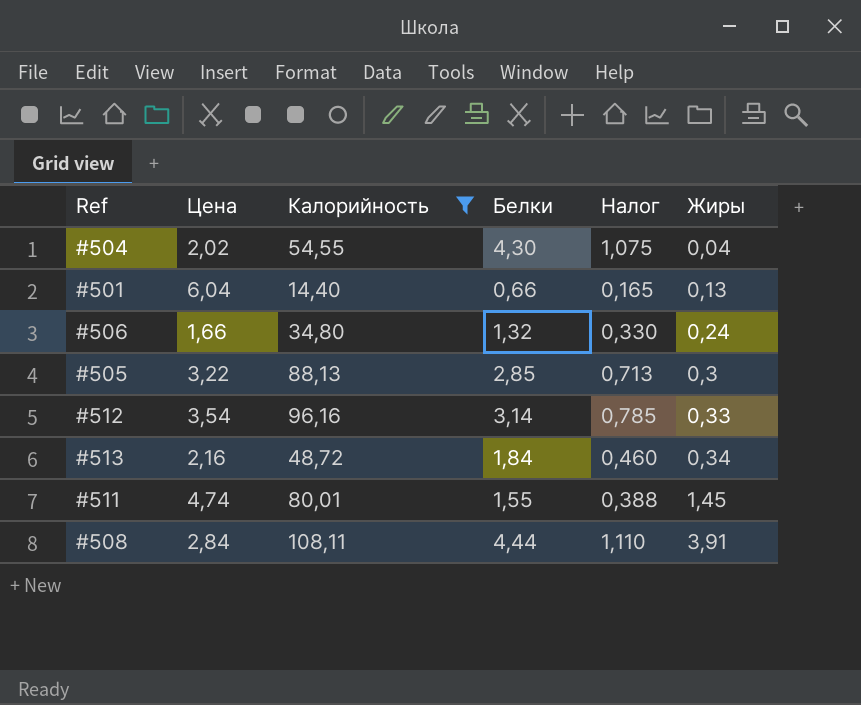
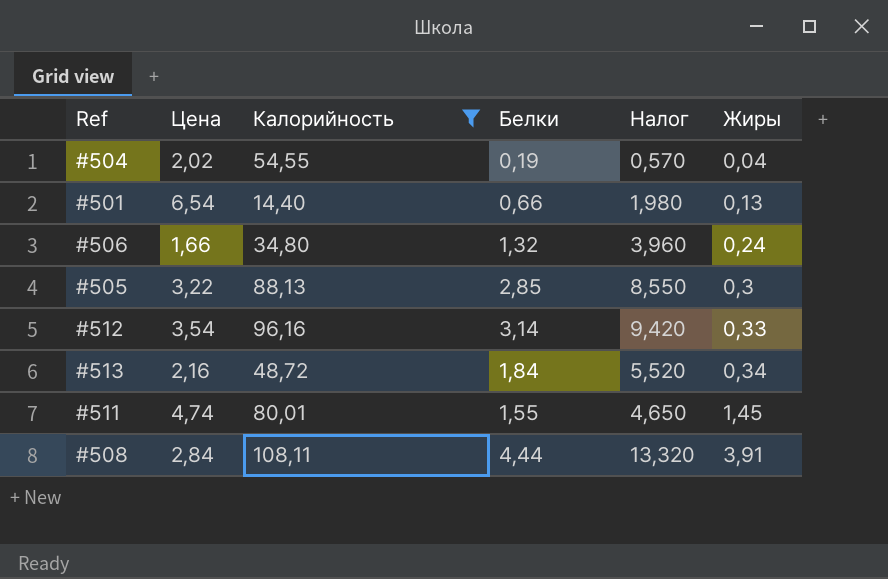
column Налог | formula: [Белки] * 0,25 -> [Белки] * 3
#504 | Белки: 4,30 -> 0,19
#501 | Цена: 6,04 -> 6,54

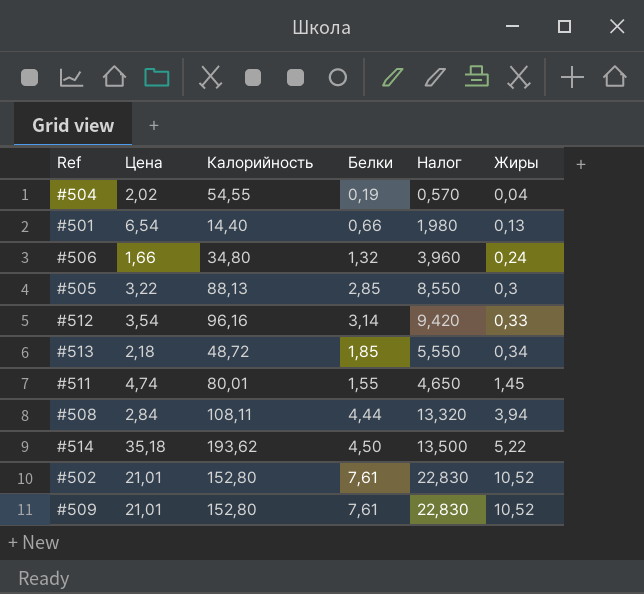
filter: Калорийность <= 108,11 -> none
#513 | Цена: 2,16 -> 2,18
#513 | Белки: 1,84 -> 1,85
#513 | Налог: 5,520 -> 5,550
#508 | Жиры: 3,91 -> 3,94

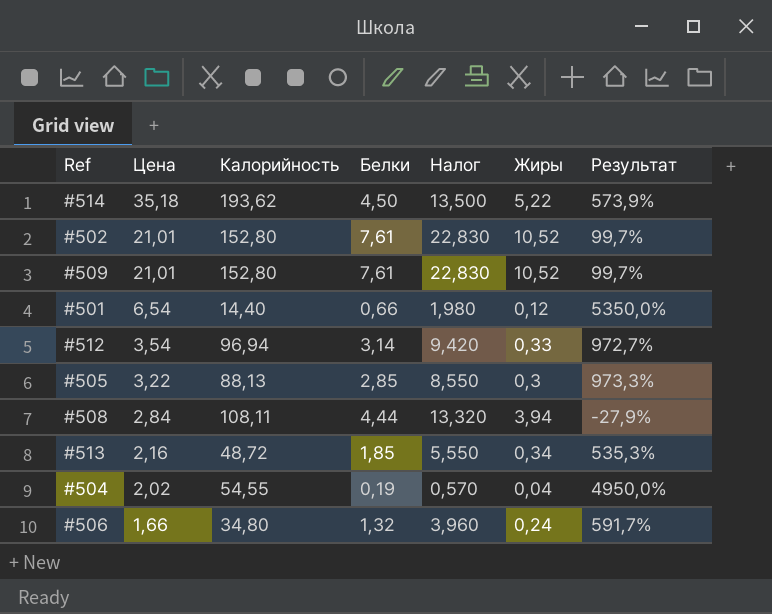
row order: Жиры ascending -> Цена descending
column Результат | formula: none -> ([Цена] - [Жиры]) / [Жиры]
row #511: 4,74 | 80,01 | 1,55 | 4,650 | 1,45 -> none
#501 | Жиры: 0,13 -> 0,12
#512 | Калорийность: 96,16 -> 96,94
#513 | Цена: 2,18 -> 2,16

